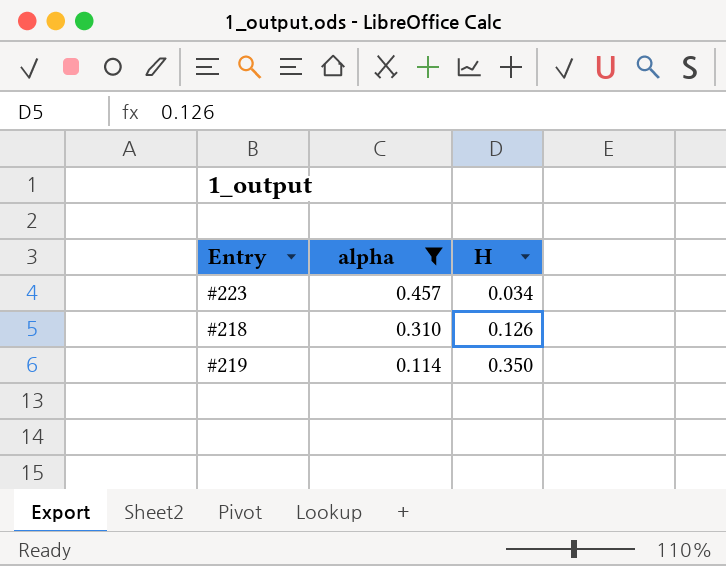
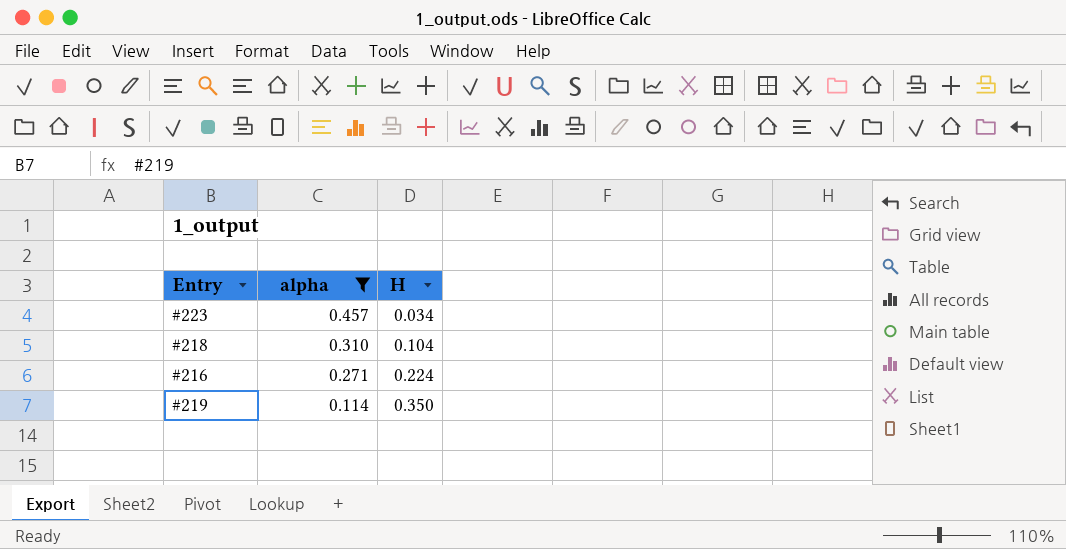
#218 | H: 0.126 -> 0.104
row #216: none -> 0.271 | 0.224

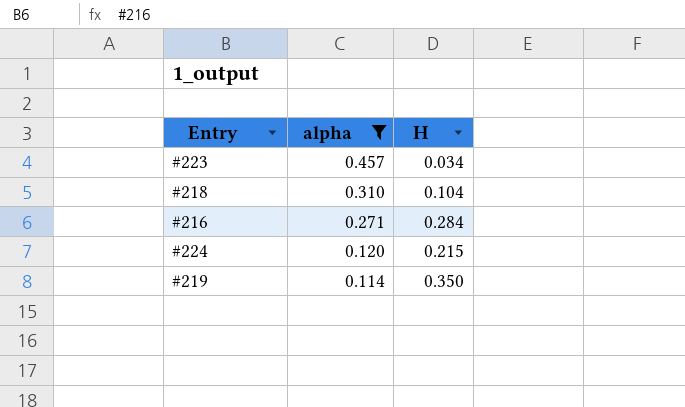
#216 | H: 0.224 -> 0.284
row #224: none -> 0.120 | 0.215

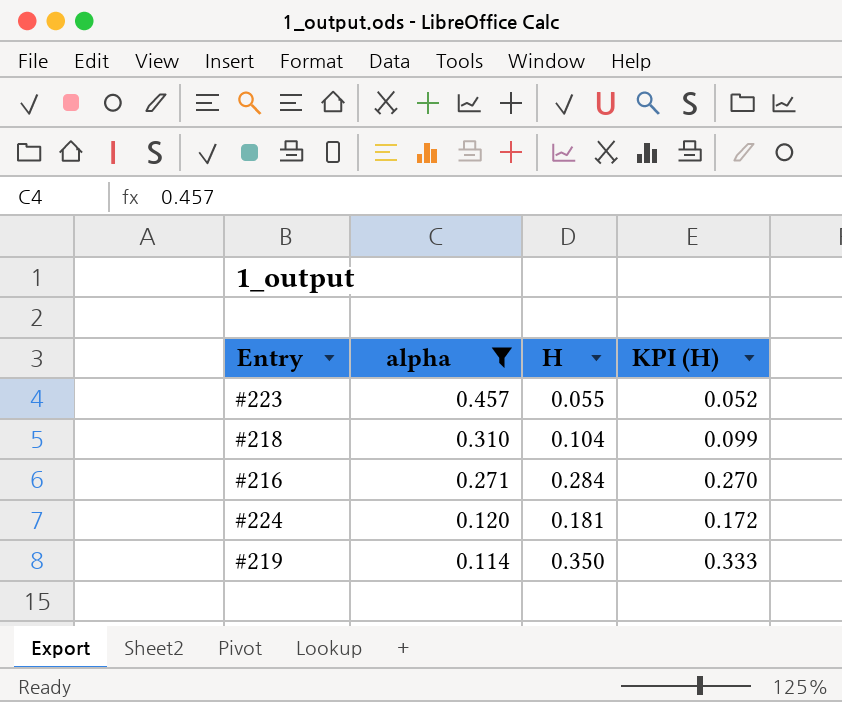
column KPI (H) | formula: none -> [H] * 0.95
#223 | H: 0.034 -> 0.055
#224 | H: 0.215 -> 0.181

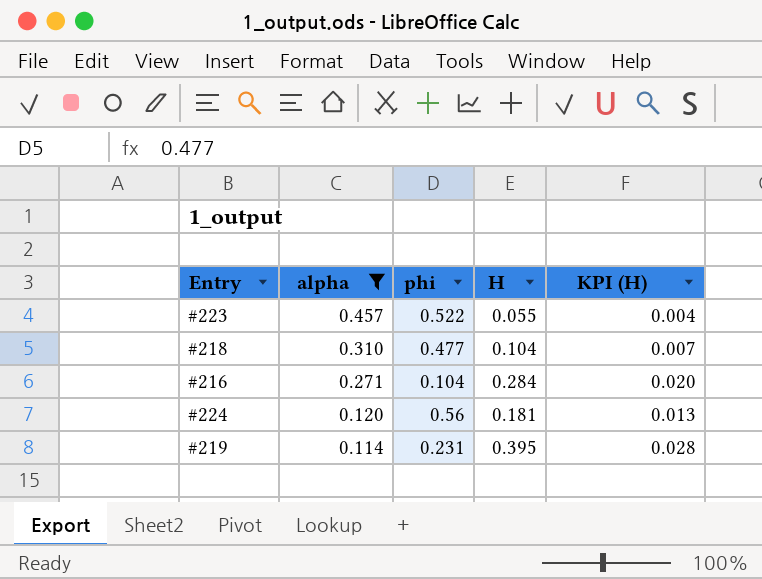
column phi | position: none -> 3
column KPI (H) | formula: [H] * 0.95 -> [H] * 0.07
#219 | H: 0.350 -> 0.395

